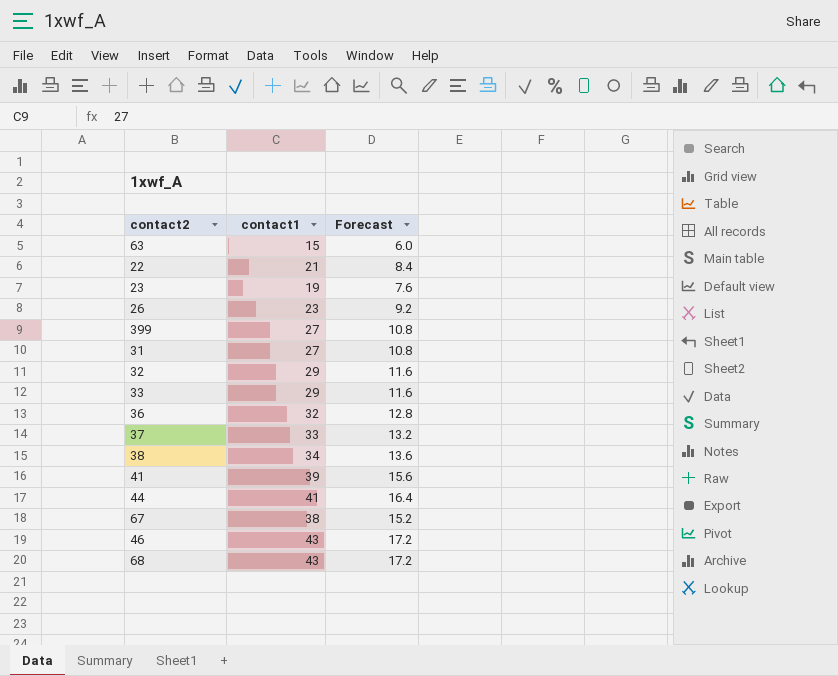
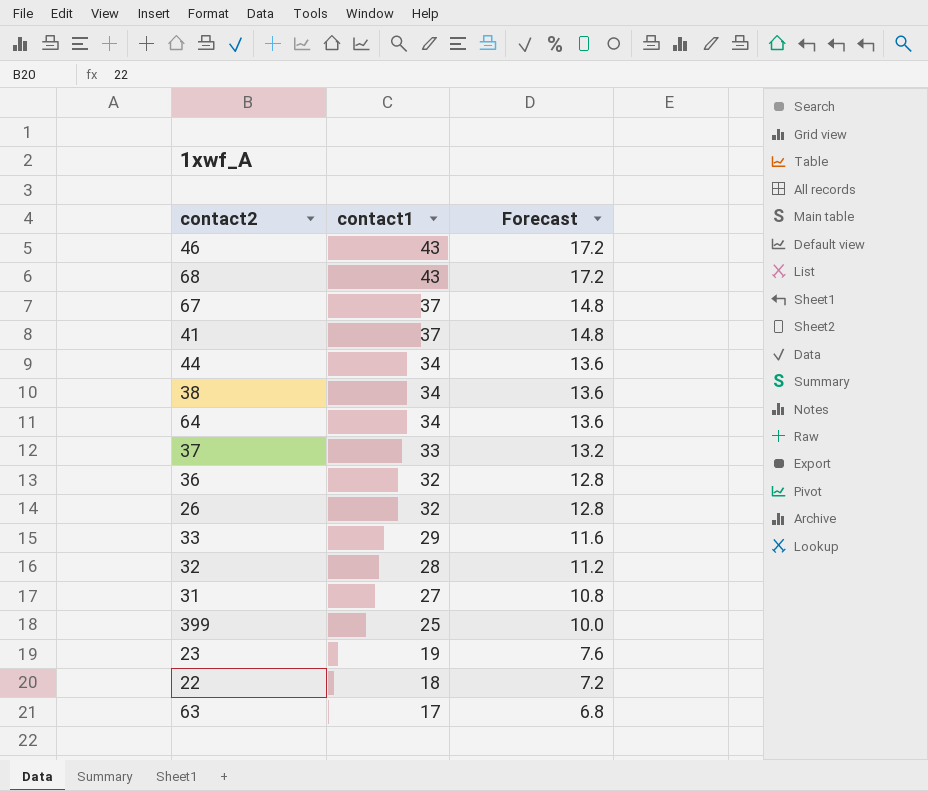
row order: none -> contact1 descending
67 | contact1: 38 -> 37
67 | Forecast: 15.2 -> 14.8
41 | contact1: 39 -> 37
41 | Forecast: 15.6 -> 14.8
44 | contact1: 41 -> 34
44 | Forecast: 16.4 -> 13.6
row 64: none -> 34 | 13.6
26 | contact1: 23 -> 32
26 | Forecast: 9.2 -> 12.8
32 | contact1: 29 -> 28
32 | Forecast: 11.6 -> 11.2
399 | contact1: 27 -> 25
399 | Forecast: 10.8 -> 10.0
22 | contact1: 21 -> 18
22 | Forecast: 8.4 -> 7.2
63 | contact1: 15 -> 17
63 | Forecast: 6.0 -> 6.8

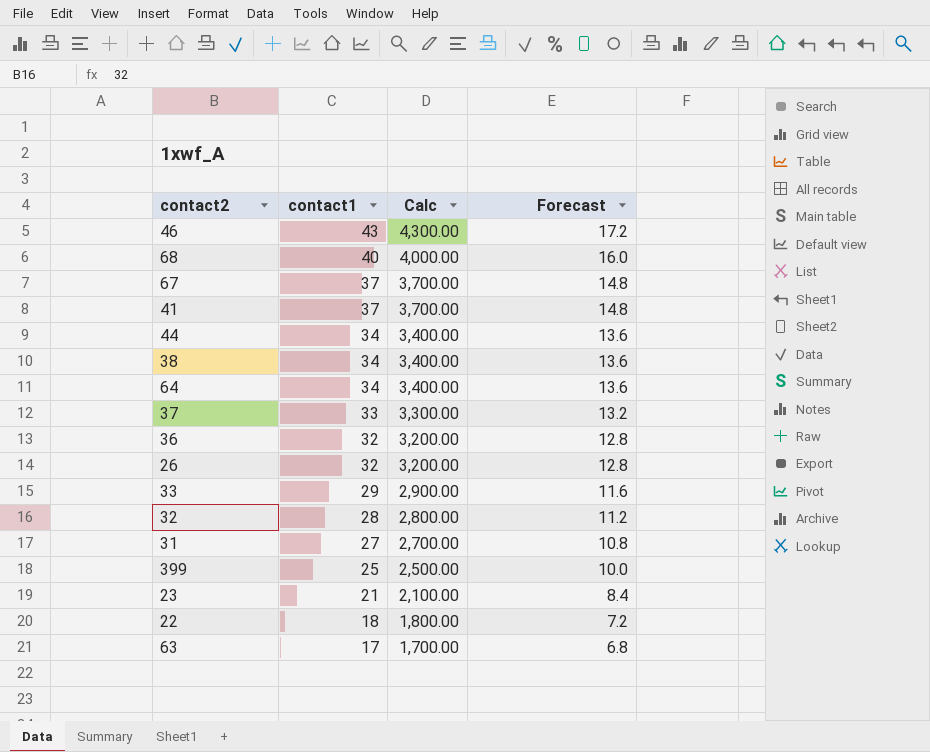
column Calc | formula: none -> [contact1] * 100
68 | contact1: 43 -> 40
68 | Forecast: 17.2 -> 16.0
23 | contact1: 19 -> 21
23 | Forecast: 7.6 -> 8.4

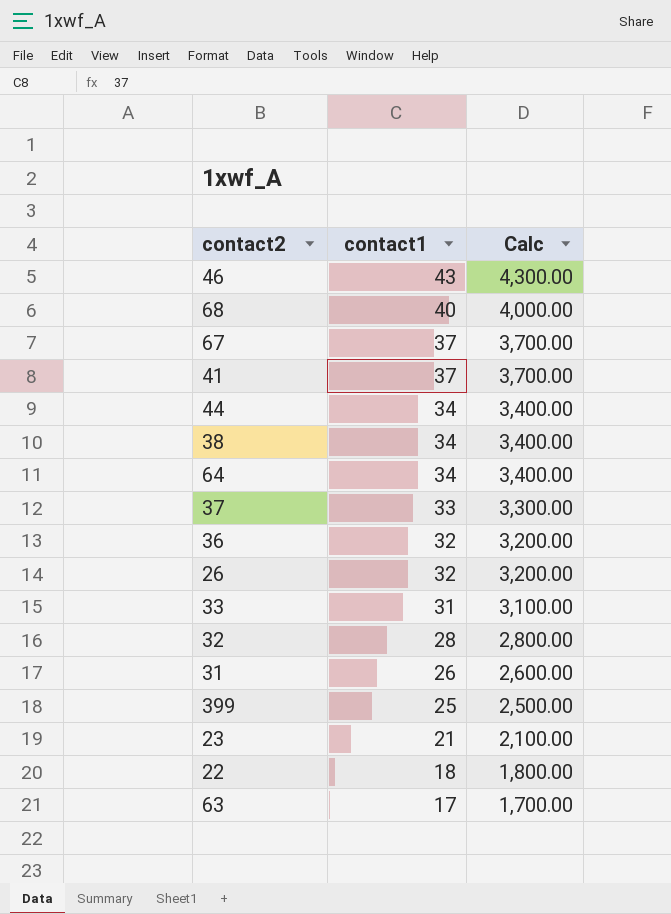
column Forecast | formula: [contact1] * 0.4 -> none
33 | contact1: 29 -> 31
33 | Calc: 2,900.00 -> 3,100.00
31 | contact1: 27 -> 26
31 | Calc: 2,700.00 -> 2,600.00

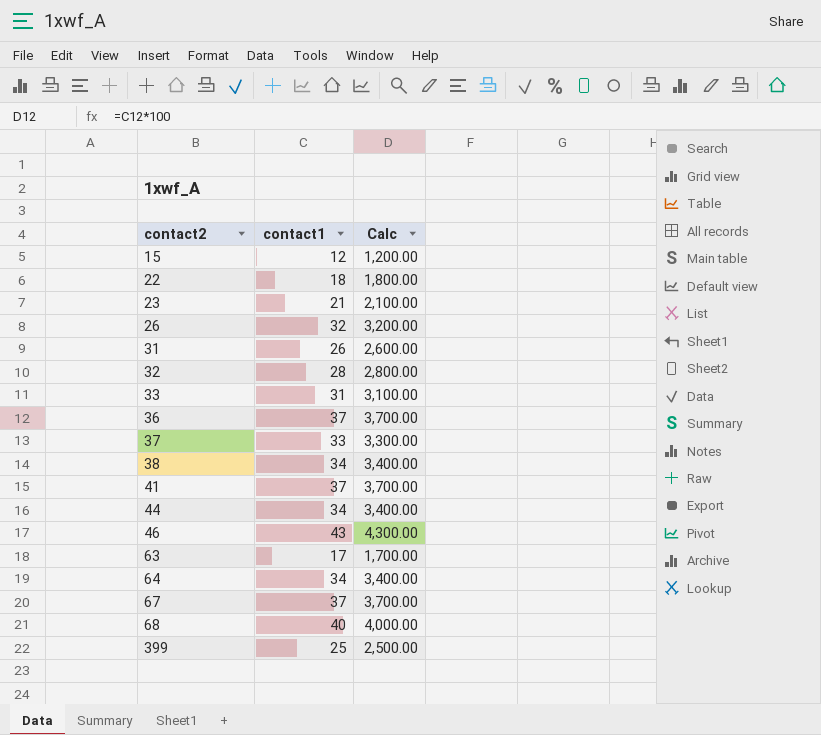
row order: contact1 descending -> contact2 ascending
row 15: none -> 12 | 1,200.00
36 | contact1: 32 -> 37
36 | Calc: 3,200.00 -> 3,700.00

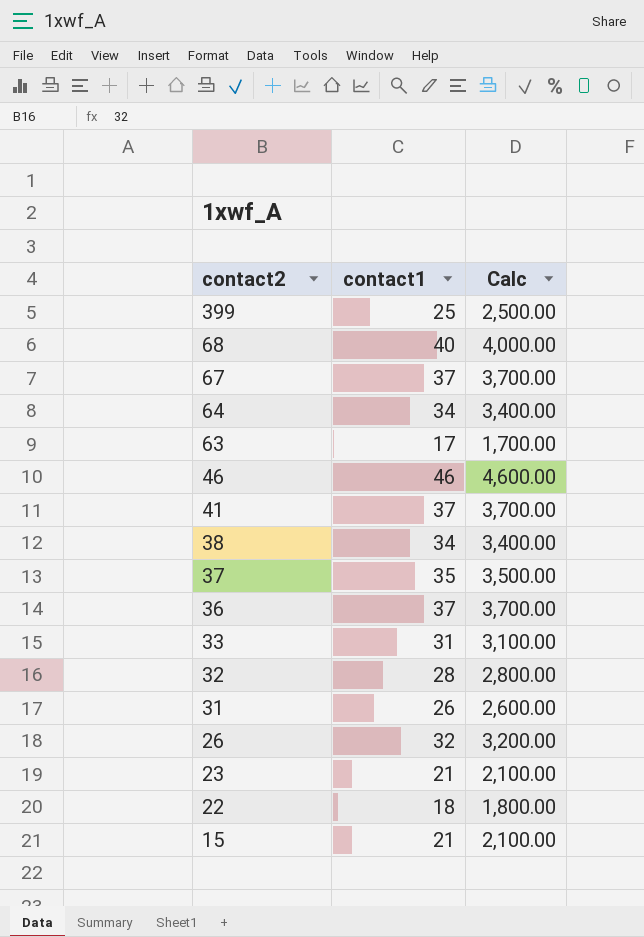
row order: contact2 ascending -> contact2 descending
row 44: 34 | 3,400.00 -> none
46 | contact1: 43 -> 46
46 | Calc: 4,300.00 -> 4,600.00
37 | contact1: 33 -> 35
37 | Calc: 3,300.00 -> 3,500.00
15 | contact1: 12 -> 21
15 | Calc: 1,200.00 -> 2,100.00

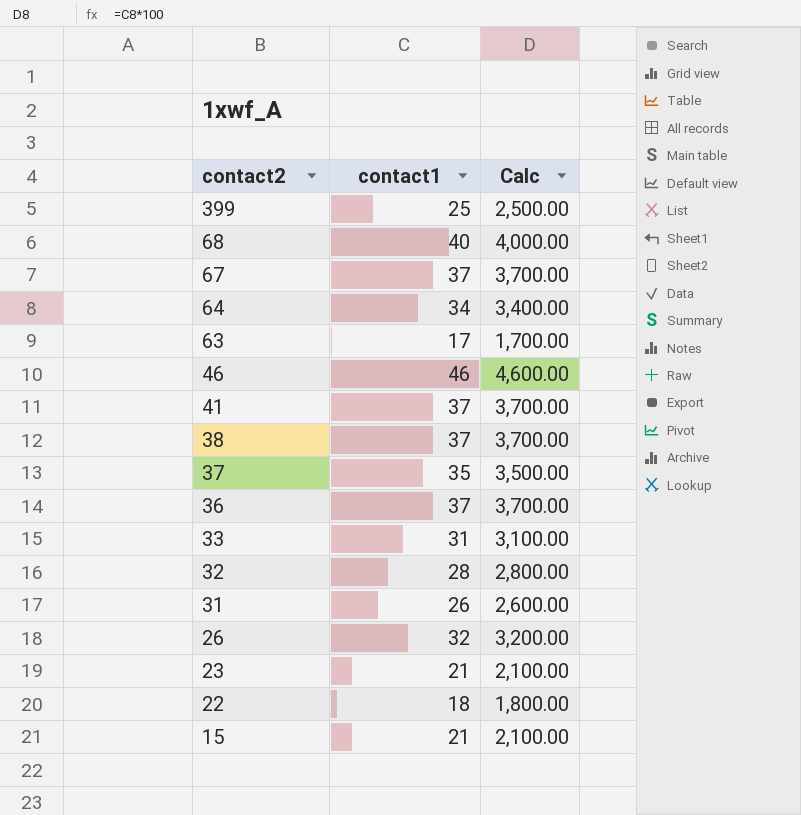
38 | contact1: 34 -> 37
38 | Calc: 3,400.00 -> 3,700.00

